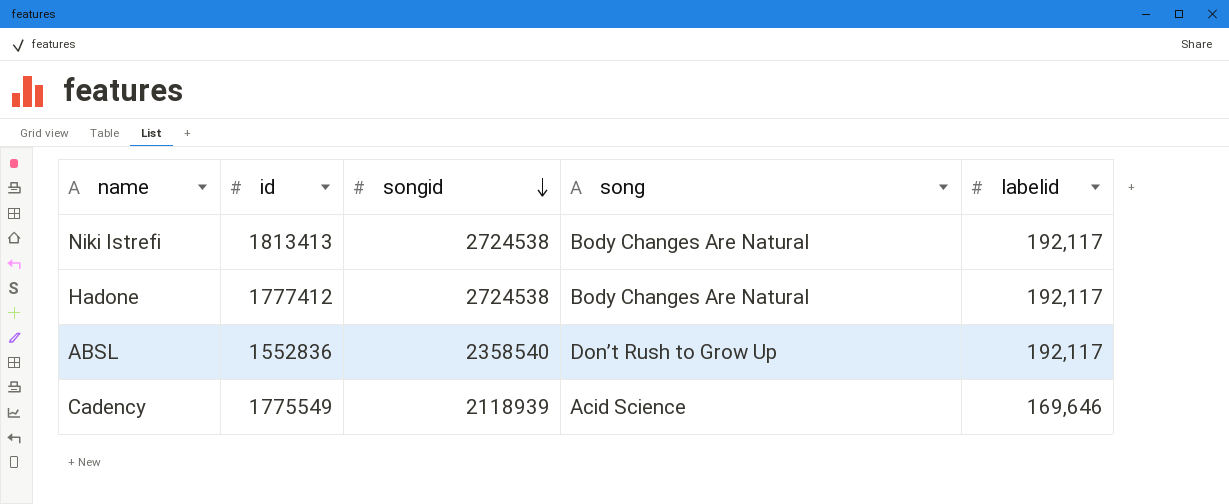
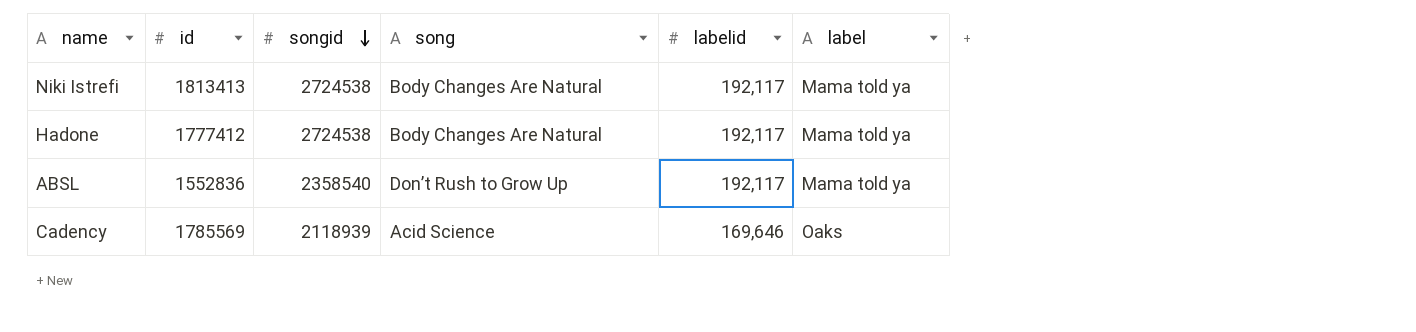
column label | position: none -> 6
Cadency | id: 1775549 -> 1785569

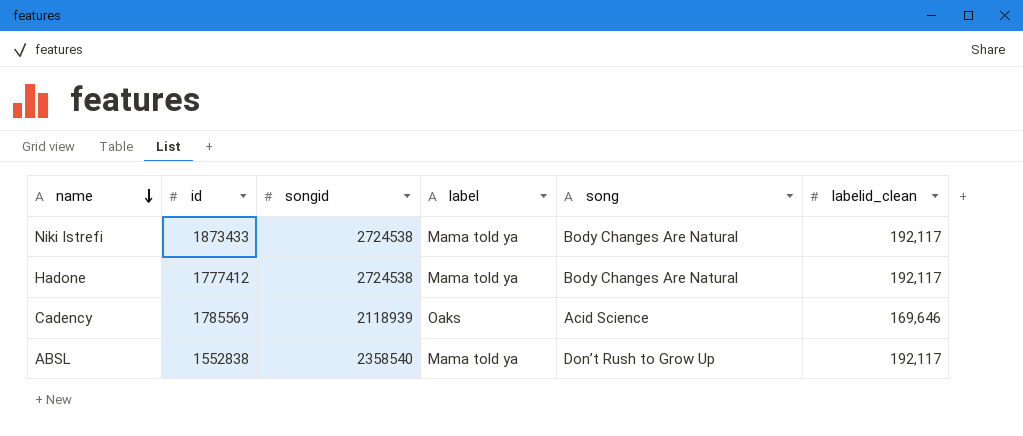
row order: songid descending -> name descending
column label | position: 6 -> 4
column name: labelid -> labelid_clean
Niki Istrefi | id: 1813413 -> 1873433
ABSL | id: 1552836 -> 1552838

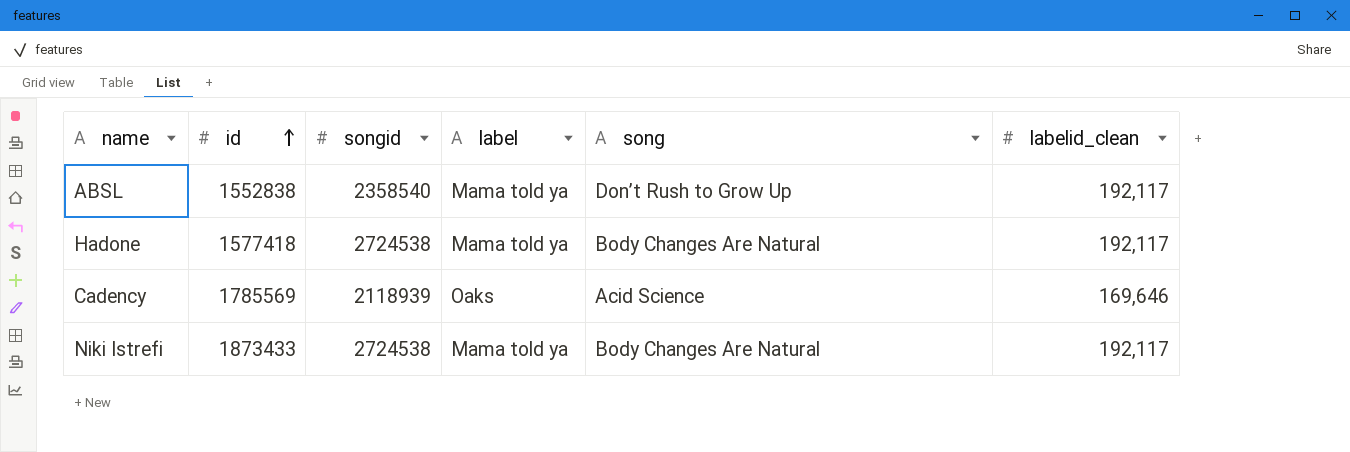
row order: name descending -> id ascending
Hadone | id: 1777412 -> 1577418

